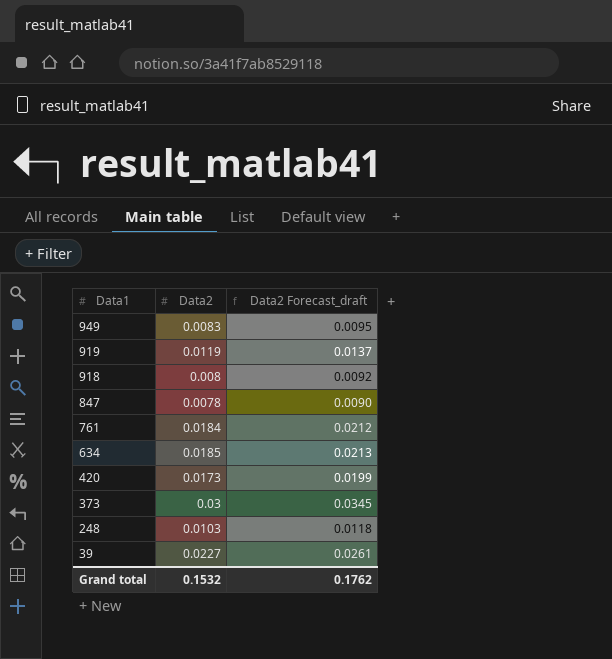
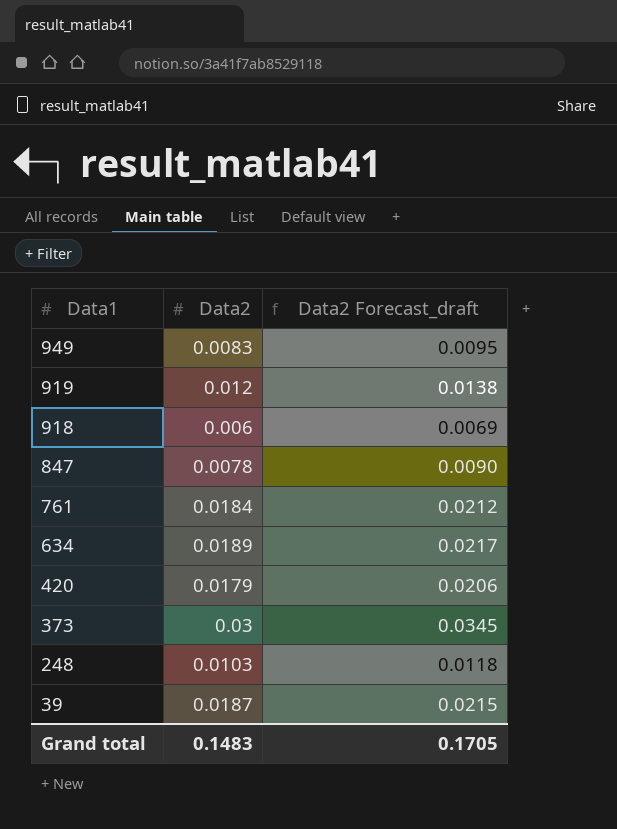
919 | Data2: 0.0119 -> 0.012
919 | Data2 Forecast_draft: 0.0137 -> 0.0138
918 | Data2: 0.008 -> 0.006
918 | Data2 Forecast_draft: 0.0092 -> 0.0069
634 | Data2: 0.0185 -> 0.0189
634 | Data2 Forecast_draft: 0.0213 -> 0.0217
420 | Data2: 0.0173 -> 0.0179
420 | Data2 Forecast_draft: 0.0199 -> 0.0206
39 | Data2: 0.0227 -> 0.0187
39 | Data2 Forecast_draft: 0.0261 -> 0.0215
Grand total | Data2: 0.1532 -> 0.1483
Grand total | Data2 Forecast_draft: 0.1762 -> 0.1705

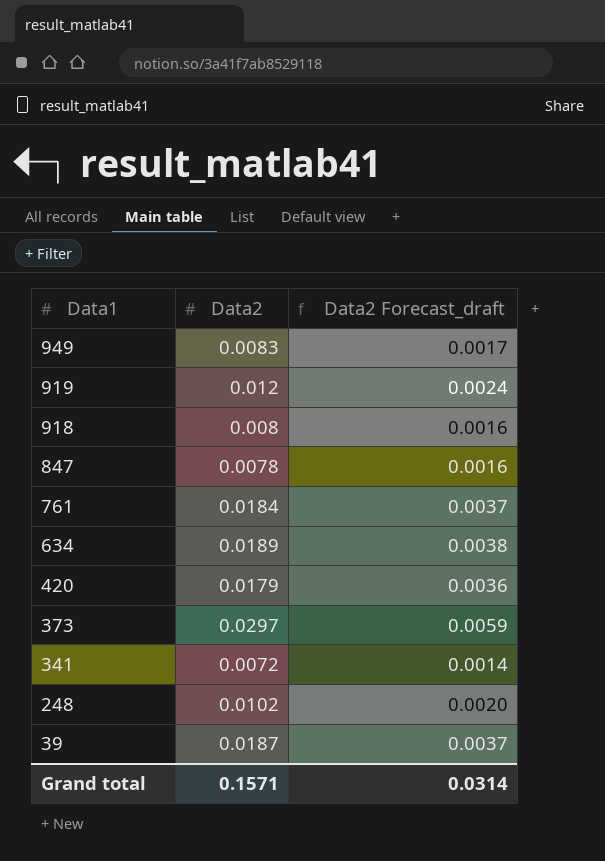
column Data2 Forecast_draft | formula: [Data2] * 1.15 -> [Data2] * 0.2
918 | Data2: 0.006 -> 0.008
373 | Data2: 0.03 -> 0.0297
row 341: none -> 0.0072 | 0.0014
248 | Data2: 0.0103 -> 0.0102
Grand total | Data2: 0.1483 -> 0.1571
Grand total | Data2 Forecast_draft: 0.1705 -> 0.0314

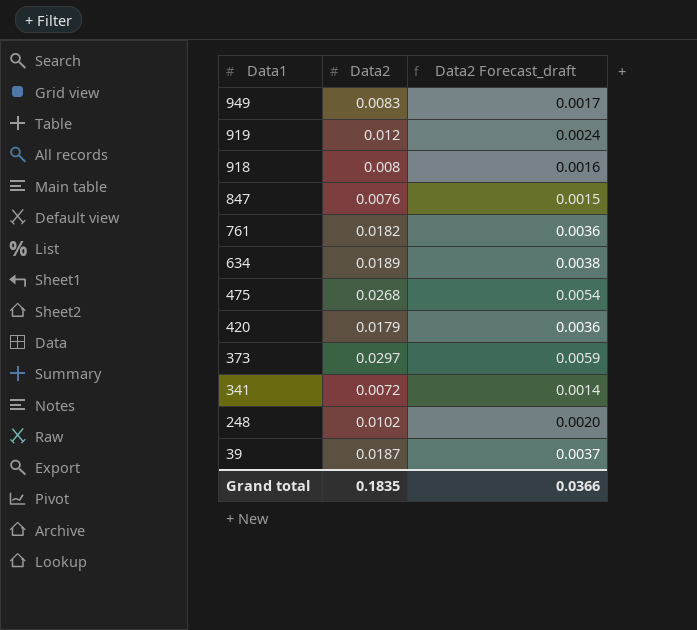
847 | Data2: 0.0078 -> 0.0076
847 | Data2 Forecast_draft: 0.0016 -> 0.0015
761 | Data2: 0.0184 -> 0.0182
761 | Data2 Forecast_draft: 0.0037 -> 0.0036
row 475: none -> 0.0268 | 0.0054
Grand total | Data2: 0.1571 -> 0.1835
Grand total | Data2 Forecast_draft: 0.0314 -> 0.0366

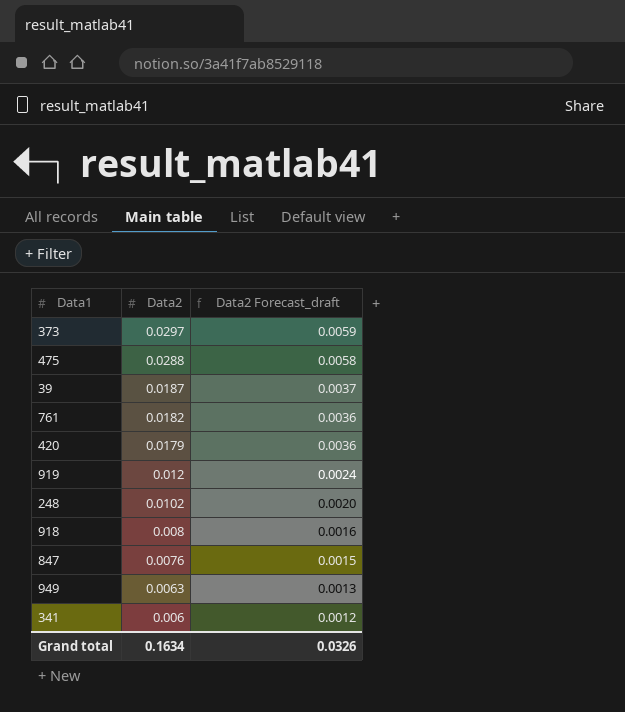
row order: Data1 descending -> Data2 descending
row 634: 0.0189 | 0.0038 -> none
475 | Data2: 0.0268 -> 0.0288
475 | Data2 Forecast_draft: 0.0054 -> 0.0058
949 | Data2: 0.0083 -> 0.0063
949 | Data2 Forecast_draft: 0.0017 -> 0.0013
341 | Data2: 0.0072 -> 0.006
341 | Data2 Forecast_draft: 0.0014 -> 0.0012
Grand total | Data2: 0.1835 -> 0.1634
Grand total | Data2 Forecast_draft: 0.0366 -> 0.0326

